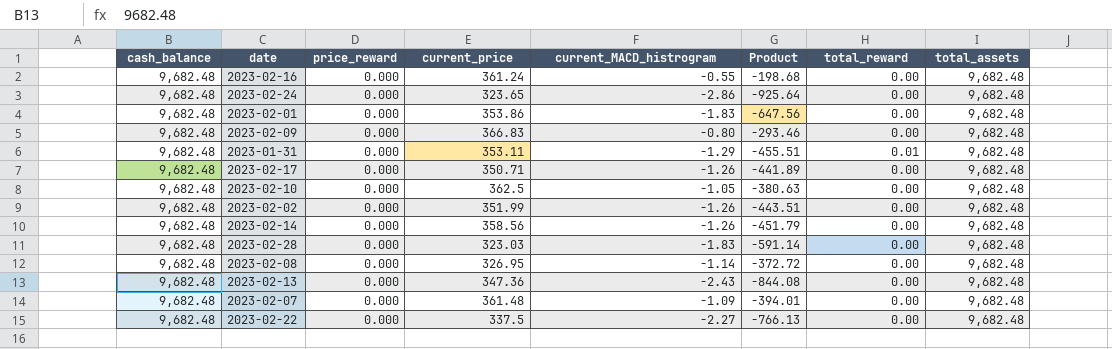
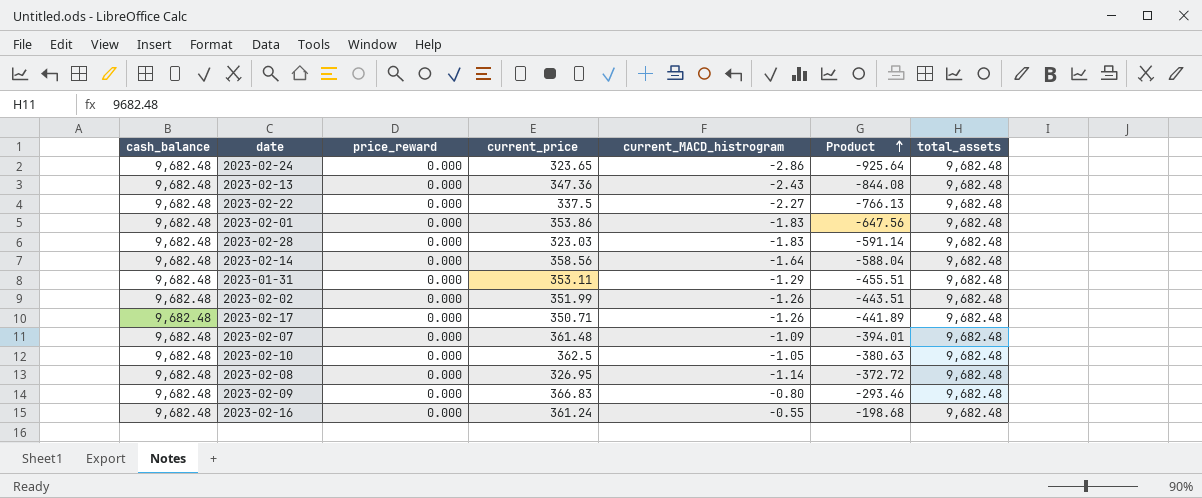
row order: none -> Product ascending
column total_reward | position: 7 -> none
2023-02-14 | current_MACD_histrogram: -1.26 -> -1.64
2023-02-14 | Product: -451.79 -> -588.04

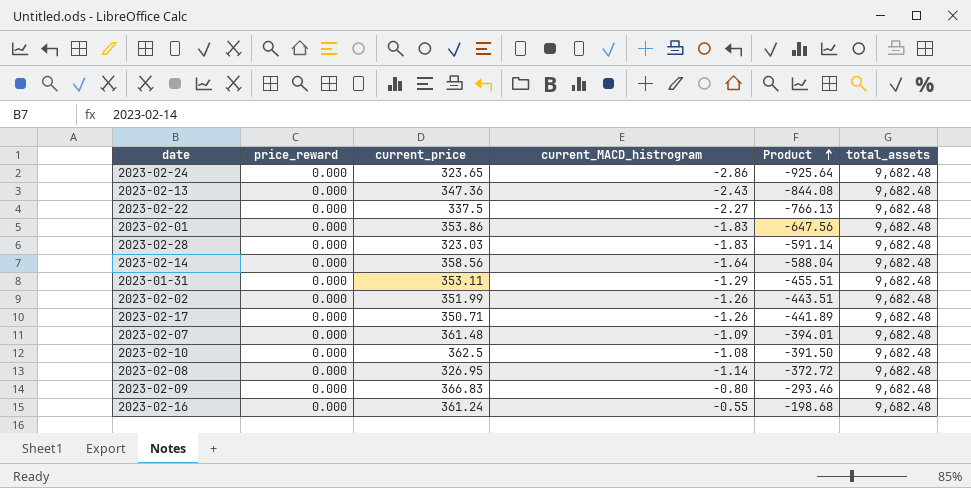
column cash_balance | position: 1 -> none
2023-02-10 | current_MACD_histrogram: -1.05 -> -1.08
2023-02-10 | Product: -380.63 -> -391.50

